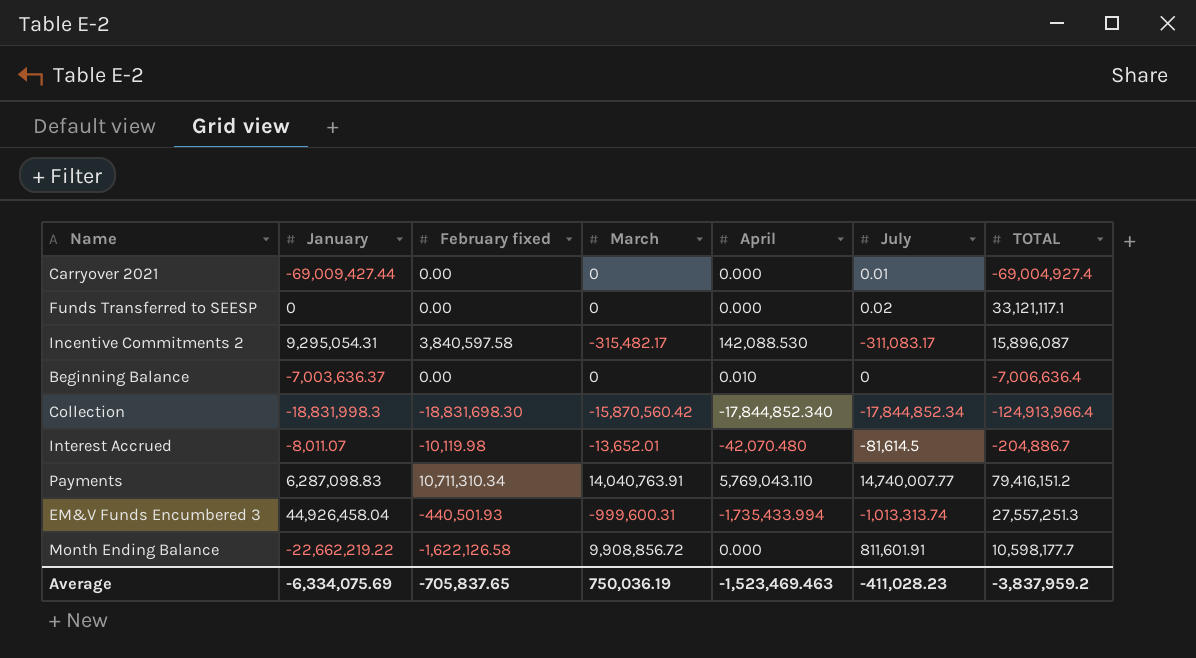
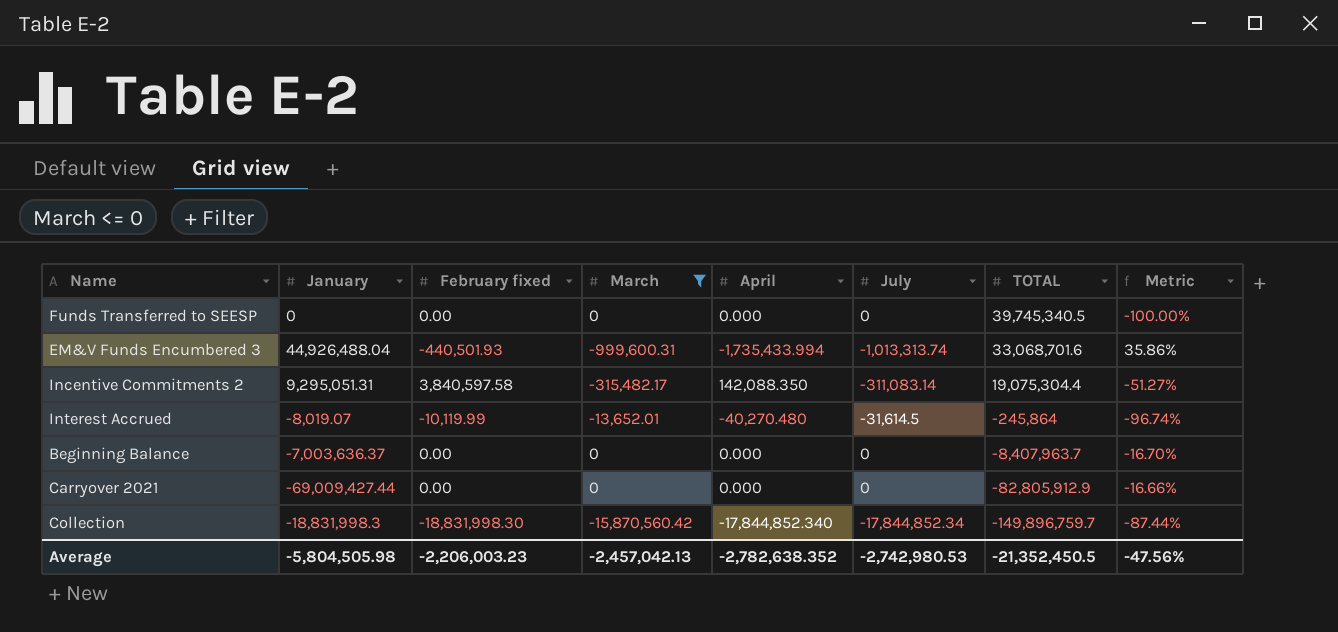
filter: none -> March <= 0
row order: none -> TOTAL descending
column Metric | formula: none -> ([January] - [TOTAL]) / [TOTAL]
Funds Transferred to SEESP | July: 0.02 -> 0
Funds Transferred to SEESP | TOTAL: 33,121,117.1 -> 39,745,340.5
EM&V Funds Encumbered 3 | January: 44,926,458.04 -> 44,926,488.04
EM&V Funds Encumbered 3 | TOTAL: 27,557,251.3 -> 33,068,701.6
Incentive Commitments 2 | January: 9,295,054.31 -> 9,295,051.31
Incentive Commitments 2 | April: 142,088.530 -> 142,088.350
Incentive Commitments 2 | July: -311,083.17 -> -311,083.14
Incentive Commitments 2 | TOTAL: 15,896,087 -> 19,075,304.4
Interest Accrued | January: -8,011.07 -> -8,019.07
Interest Accrued | February fixed: -10,119.98 -> -10,119.99
Interest Accrued | April: -42,070.480 -> -40,270.480
Interest Accrued | July: -81,614.5 -> -31,614.5
Interest Accrued | TOTAL: -204,886.7 -> -245,864
Beginning Balance | April: 0.010 -> 0.000
Beginning Balance | TOTAL: -7,006,636.4 -> -8,407,963.7
Carryover 2021 | July: 0.01 -> 0
Carryover 2021 | TOTAL: -69,004,927.4 -> -82,805,912.9
Collection | February fixed: -18,831,698.30 -> -18,831,998.30
Collection | TOTAL: -124,913,966.4 -> -149,896,759.7
Average | January: -6,334,075.69 -> -5,804,505.98
Average | February fixed: -705,837.65 -> -2,206,003.23
Average | March: 750,036.19 -> -2,457,042.13
Average | April: -1,523,469.463 -> -2,782,638.352
Average | July: -411,028.23 -> -2,742,980.53
Average | TOTAL: -3,837,959.2 -> -21,352,450.5

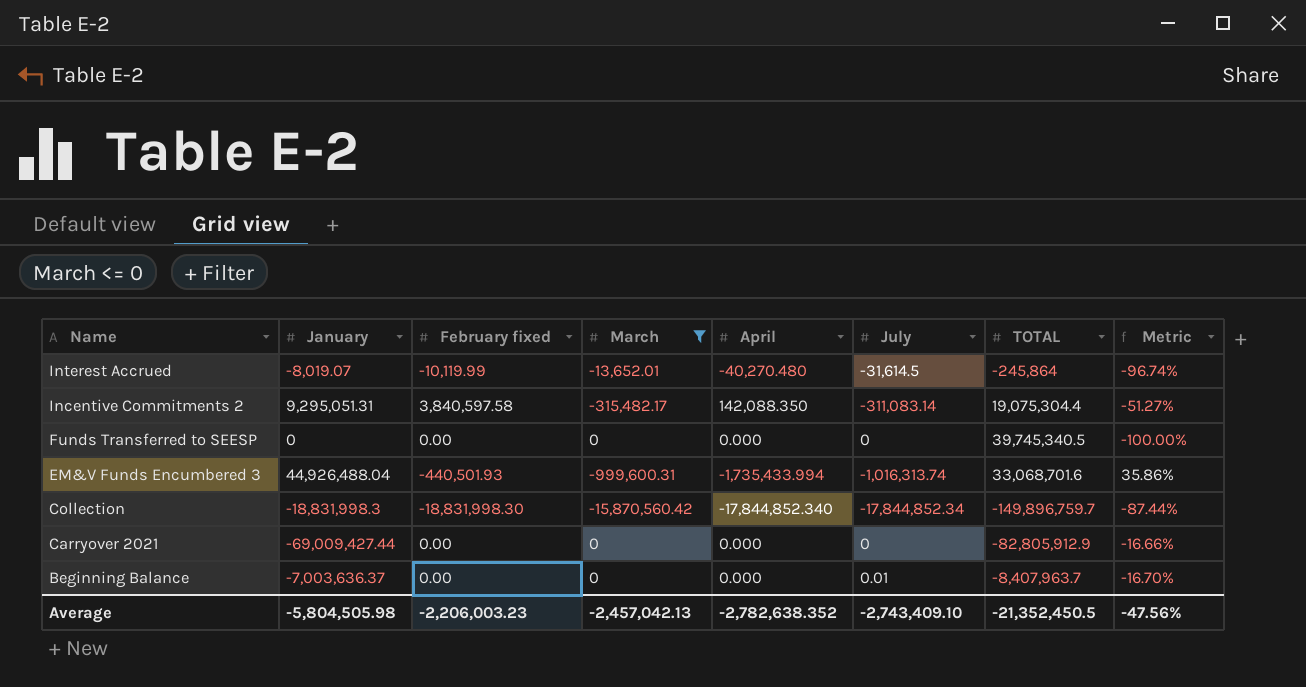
row order: TOTAL descending -> Name descending
EM&V Funds Encumbered 3 | July: -1,013,313.74 -> -1,016,313.74
Beginning Balance | July: 0 -> 0.01
Average | July: -2,742,980.53 -> -2,743,409.10

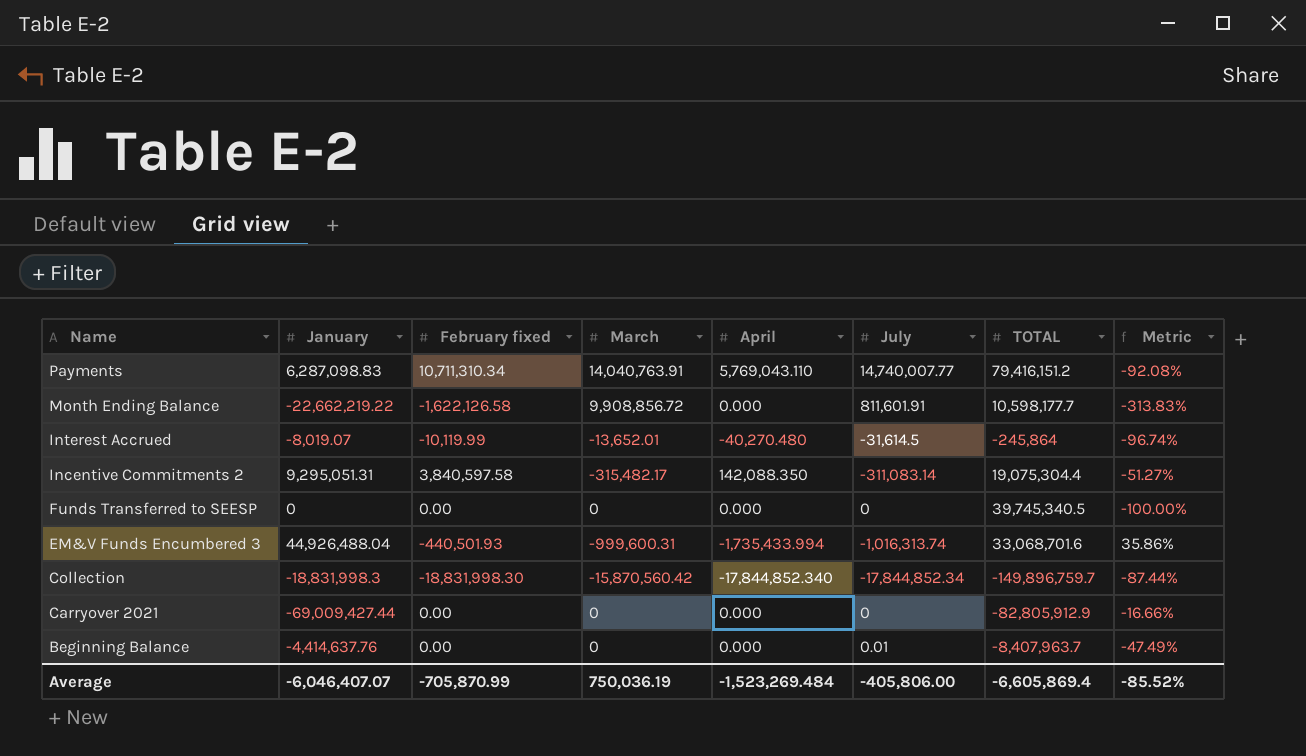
filter: March <= 0 -> none
Beginning Balance | January: -7,003,636.37 -> -4,414,637.76
Beginning Balance | Metric: -16.70% -> -47.49%
Average | January: -5,804,505.98 -> -6,046,407.07
Average | February fixed: -2,206,003.23 -> -705,870.99
Average | March: -2,457,042.13 -> 750,036.19
Average | April: -2,782,638.352 -> -1,523,269.484
Average | July: -2,743,409.10 -> -405,806.00
Average | TOTAL: -21,352,450.5 -> -6,605,869.4
Average | Metric: -47.56% -> -85.52%

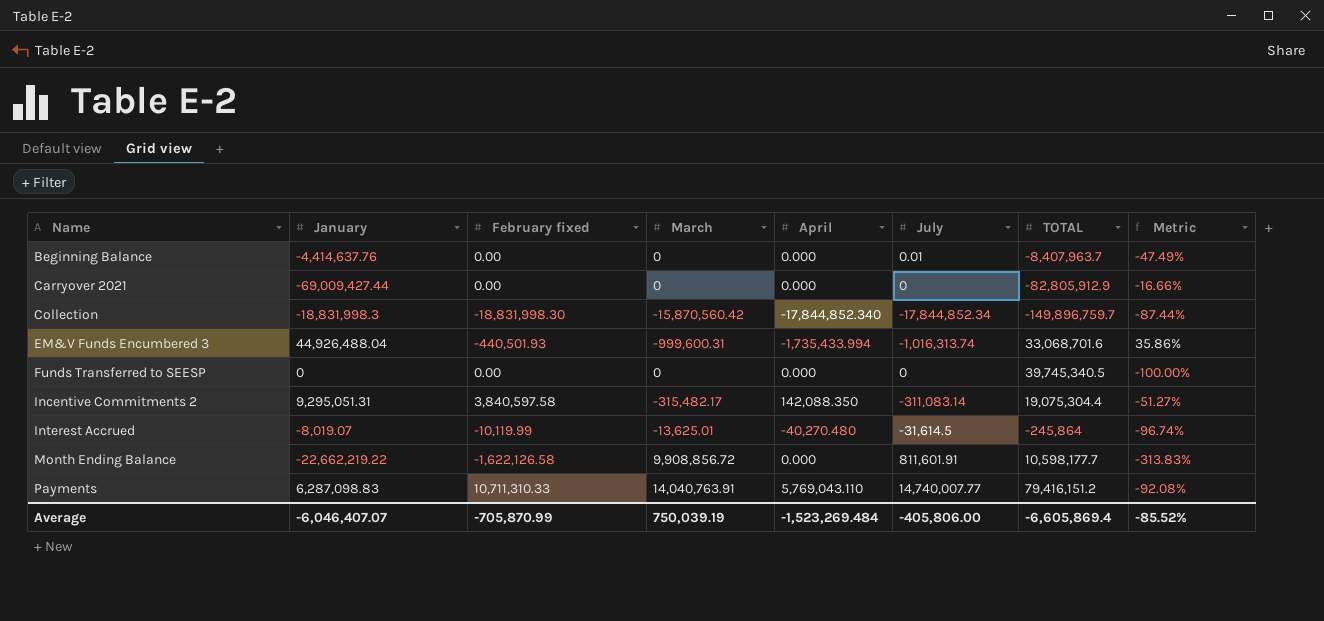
row order: Name descending -> Name ascending
Interest Accrued | March: -13,652.01 -> -13,625.01
Payments | February fixed: 10,711,310.34 -> 10,711,310.33
Average | March: 750,036.19 -> 750,039.19

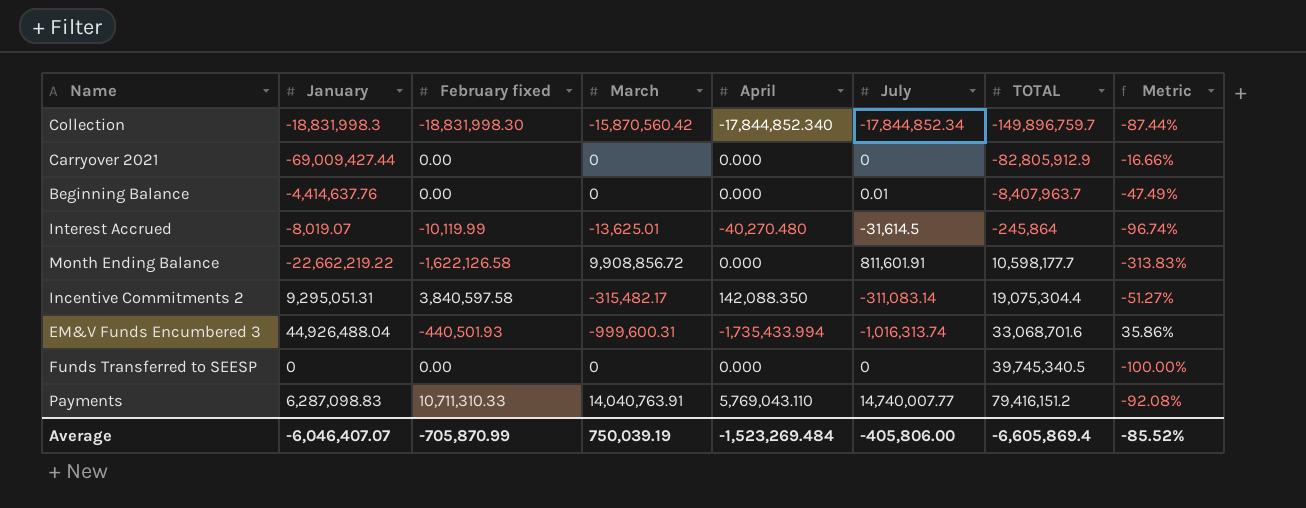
row order: Name ascending -> TOTAL ascending

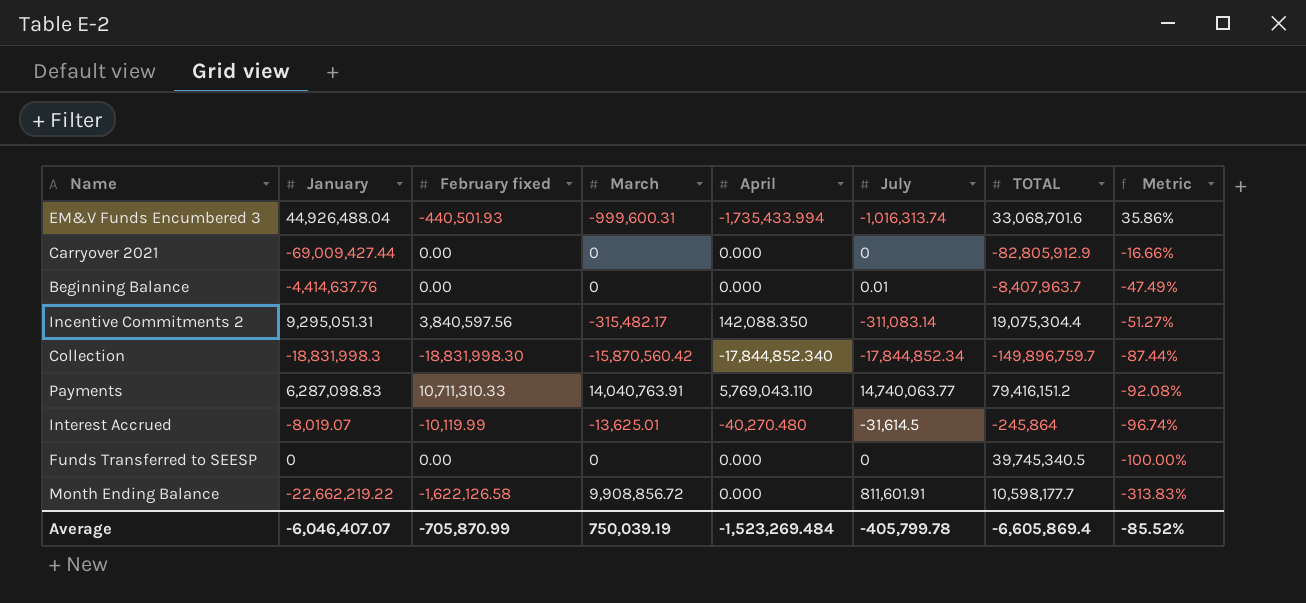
row order: TOTAL ascending -> Metric descending
Incentive Commitments 2 | February fixed: 3,840,597.58 -> 3,840,597.56
Payments | July: 14,740,007.77 -> 14,740,063.77
Average | July: -405,806.00 -> -405,799.78

